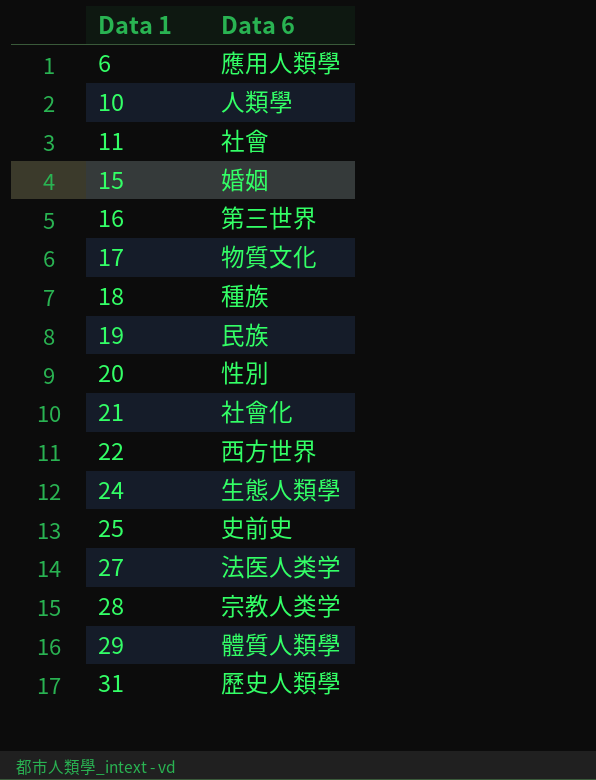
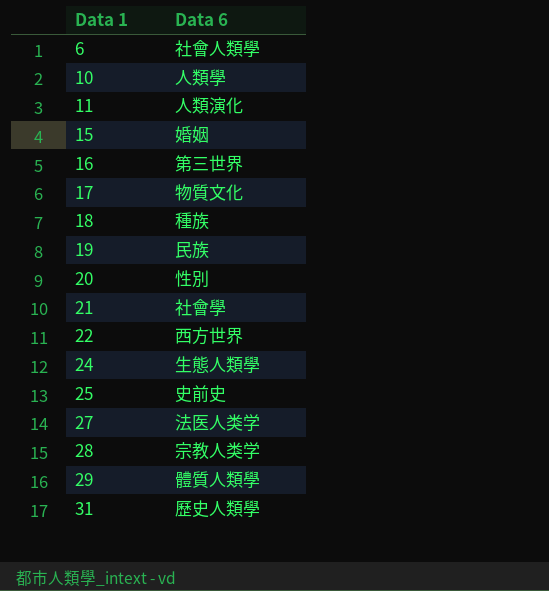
6 | Data 6: 應用人類學 -> 社會人類學
11 | Data 6: 社會 -> 人類演化
21 | Data 6: 社會化 -> 社會學

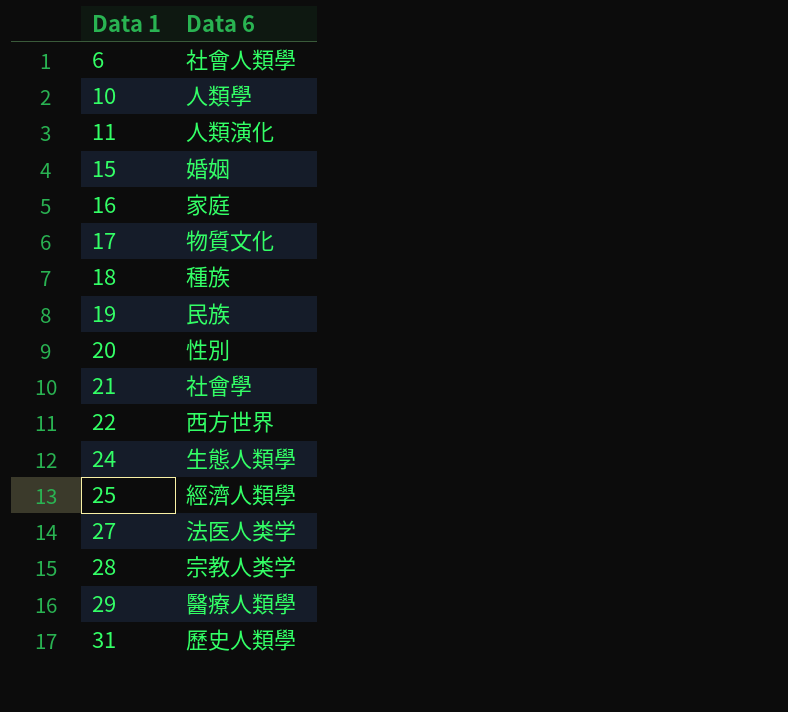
16 | Data 6: 第三世界 -> 家庭
25 | Data 6: 史前史 -> 經濟人類學
29 | Data 6: 體質人類學 -> 醫療人類學

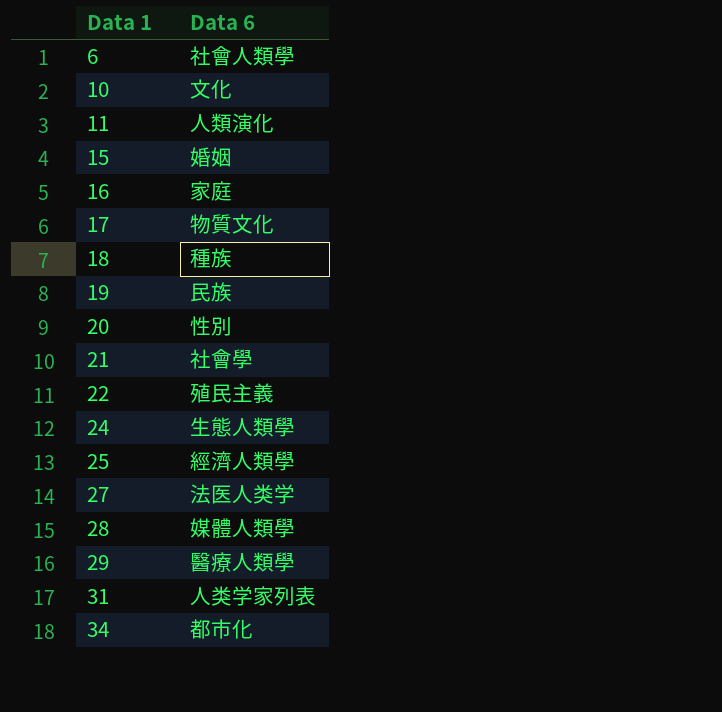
10 | Data 6: 人類學 -> 文化
22 | Data 6: 西方世界 -> 殖民主義
28 | Data 6: 宗教人类学 -> 媒體人類學
31 | Data 6: 歷史人類學 -> 人类学家列表
row 34: none -> 都市化

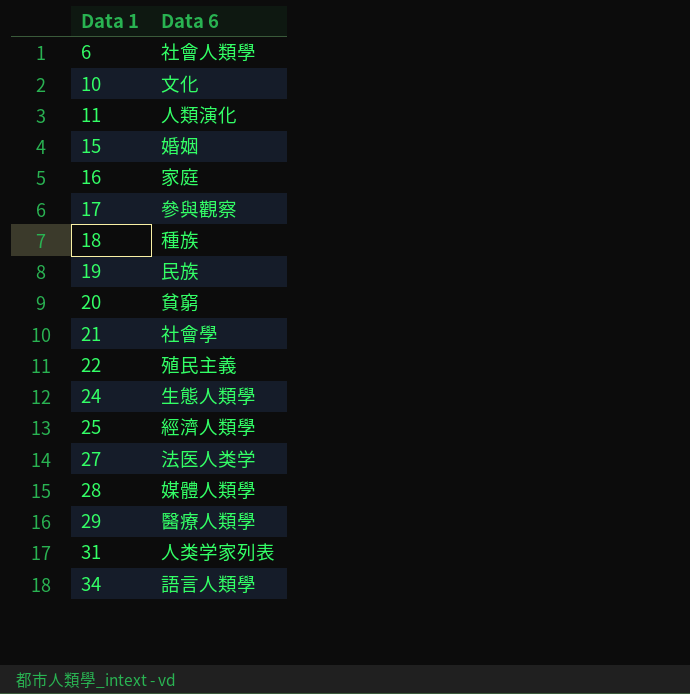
17 | Data 6: 物質文化 -> 參與觀察
20 | Data 6: 性別 -> 貧窮
34 | Data 6: 都市化 -> 語言人類學

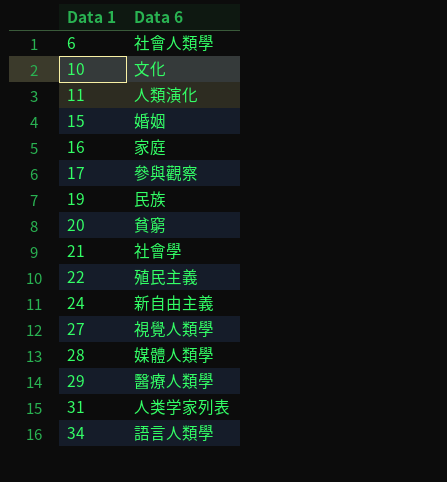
row 18: 種族 -> none
row 25: 經濟人類學 -> none
24 | Data 6: 生態人類學 -> 新自由主義
27 | Data 6: 法医人类学 -> 視覺人類學

